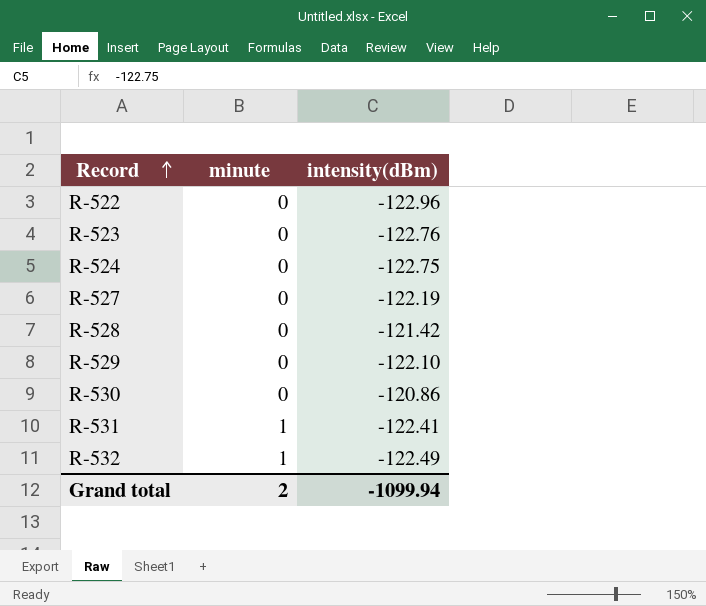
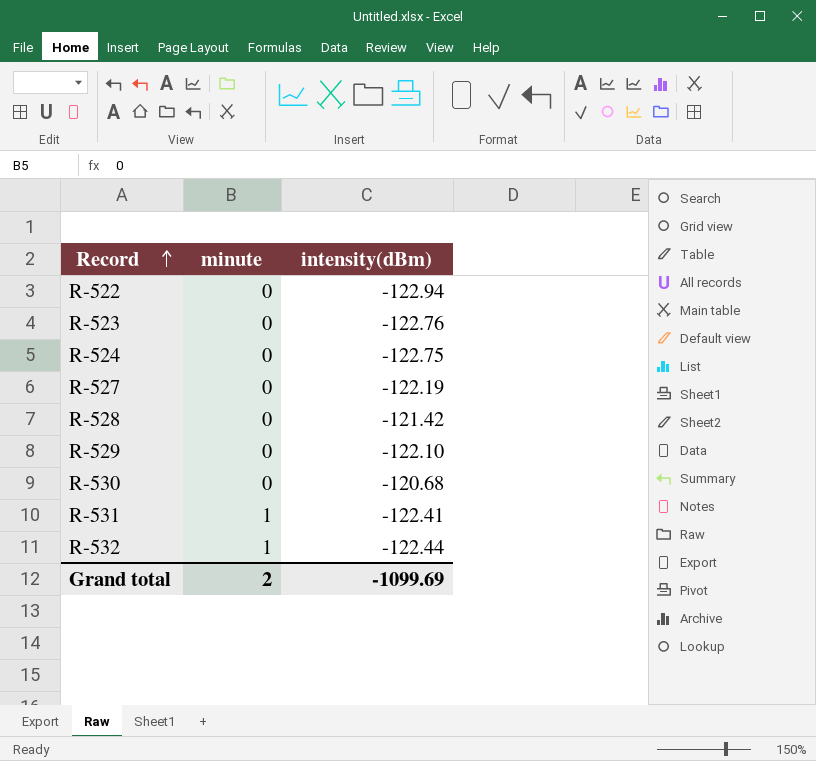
R-522 | intensity(dBm): -122.96 -> -122.94
R-530 | intensity(dBm): -120.86 -> -120.68
R-532 | intensity(dBm): -122.49 -> -122.44
Grand total | intensity(dBm): -1099.94 -> -1099.69

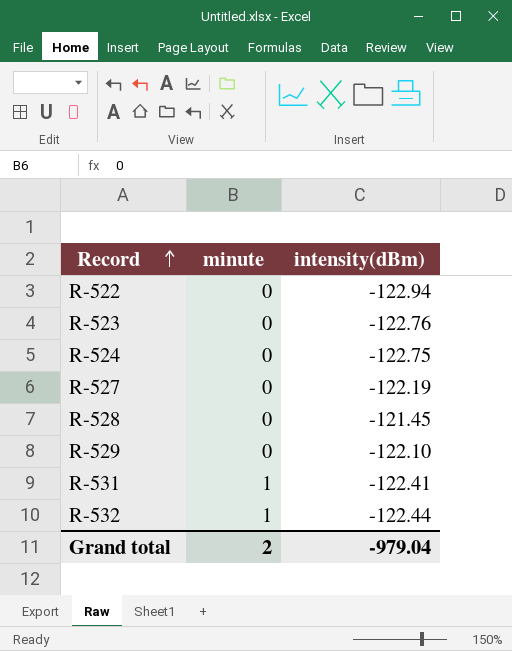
row R-530: 0 | -120.68 -> none
R-528 | intensity(dBm): -121.42 -> -121.45
Grand total | intensity(dBm): -1099.69 -> -979.04

